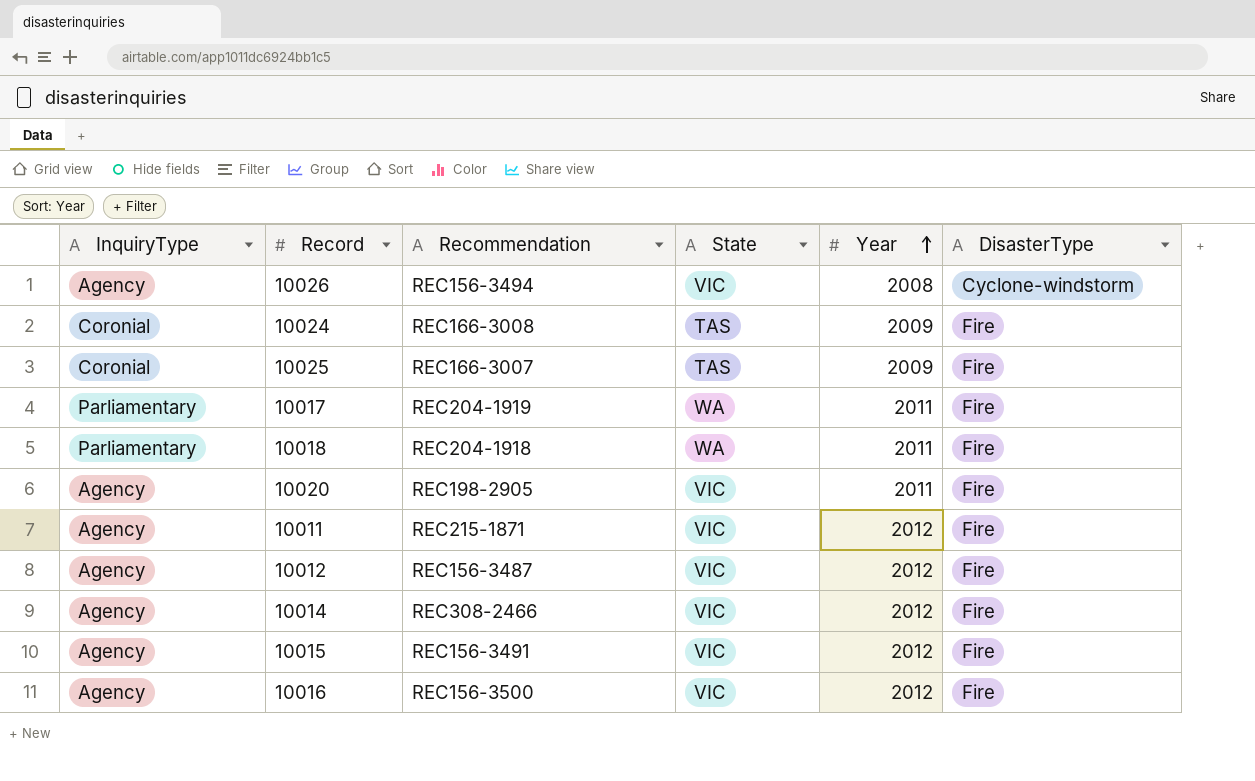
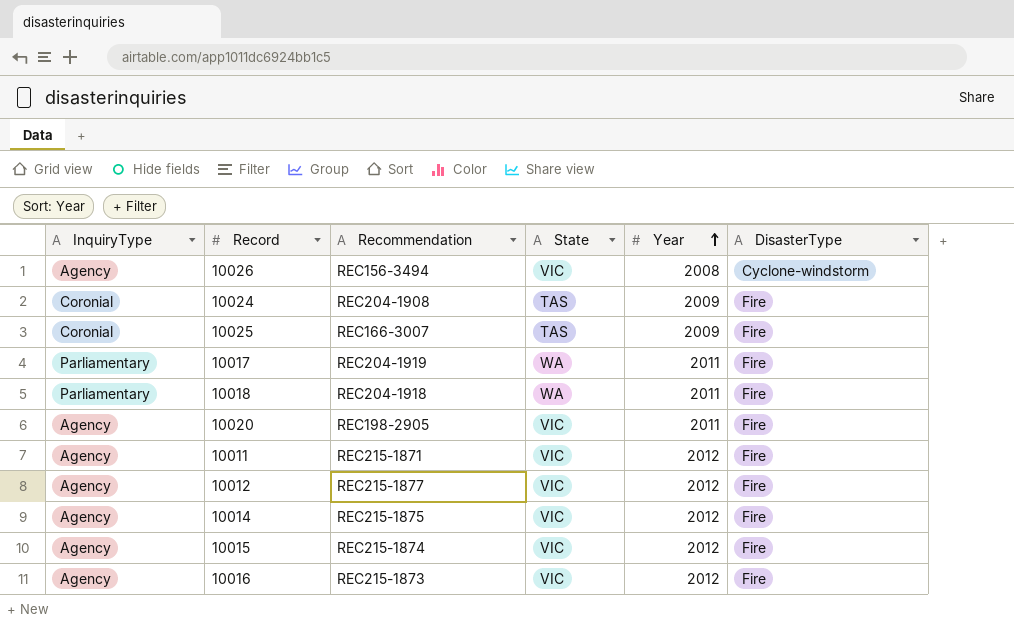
10024 | Recommendation: REC166-3008 -> REC204-1908
10012 | Recommendation: REC156-3487 -> REC215-1877
10014 | Recommendation: REC308-2466 -> REC215-1875
10015 | Recommendation: REC156-3491 -> REC215-1874
10016 | Recommendation: REC156-3500 -> REC215-1873

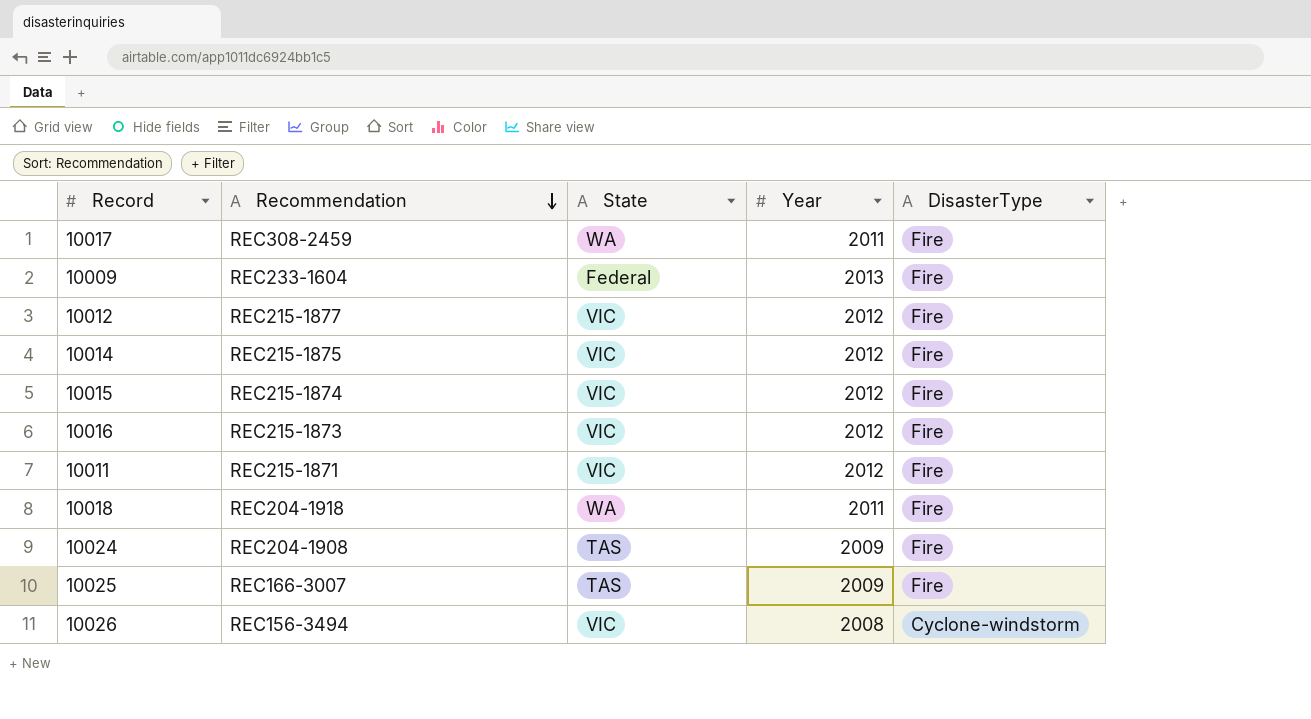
row order: Year ascending -> Recommendation descending
column InquiryType | position: 1 -> none
row 10020: Agency | REC198-2905 | VIC | 2011 | Fire -> none
10017 | Recommendation: REC204-1919 -> REC308-2459
row 10009: none -> REC233-1604 | Federal | 2013 | Fire

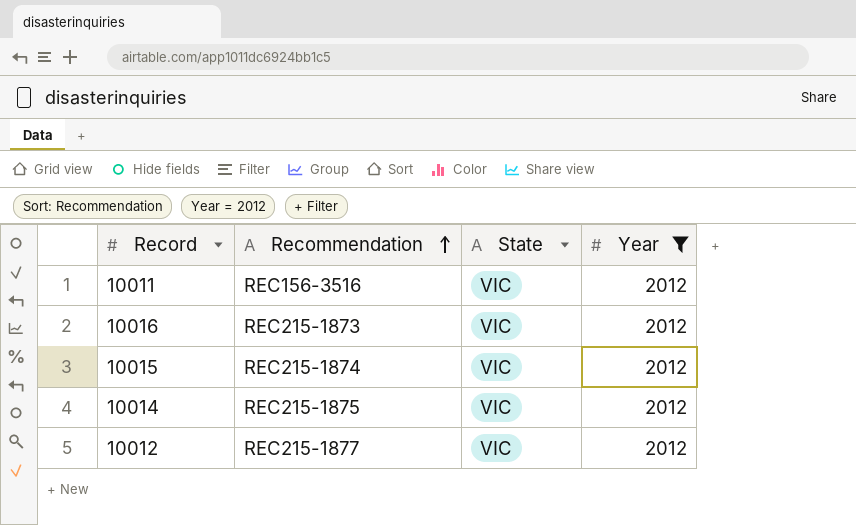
filter: none -> Year = 2012
row order: Recommendation descending -> Recommendation ascending
column DisasterType | position: 5 -> none
10011 | Recommendation: REC215-1871 -> REC156-3516

